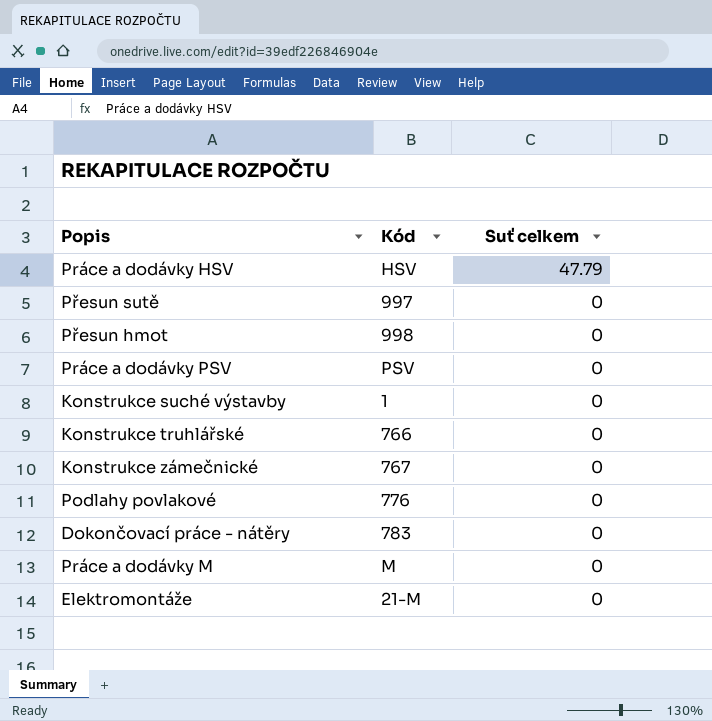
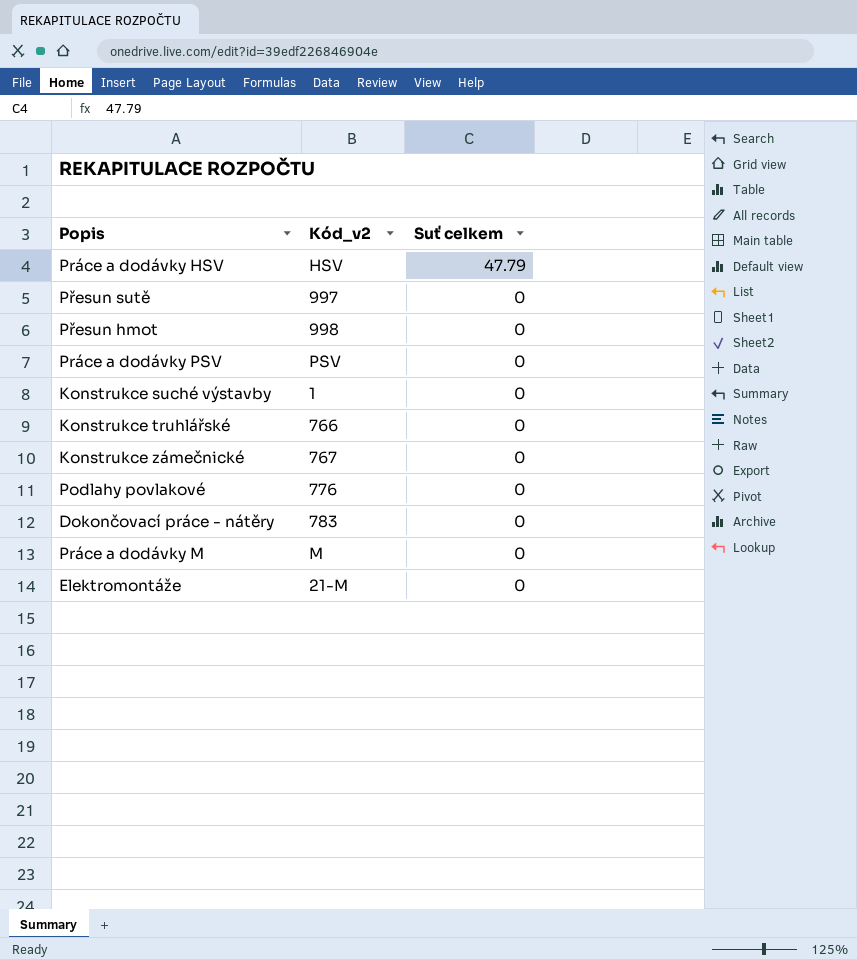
column name: Kód -> Kód_v2

